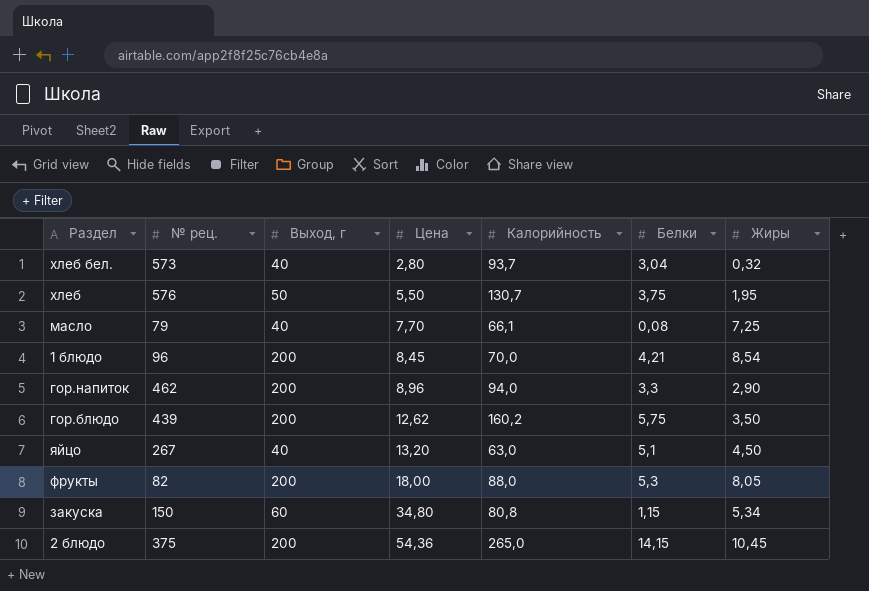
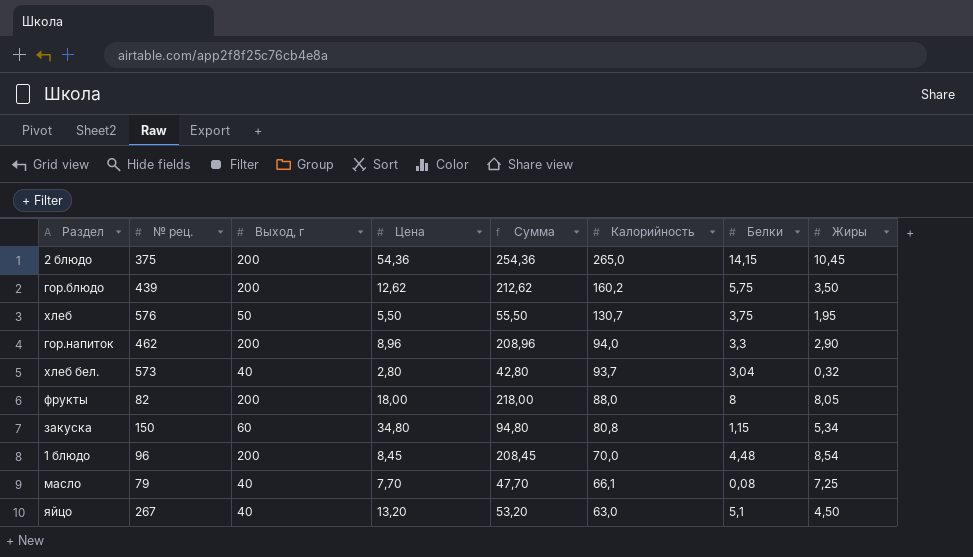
row order: Цена ascending -> Калорийность descending
column Сумма | formula: none -> [Выход, г] + [Цена]
фрукты | Белки: 5,3 -> 8
1 блюдо | Белки: 4,21 -> 4,48

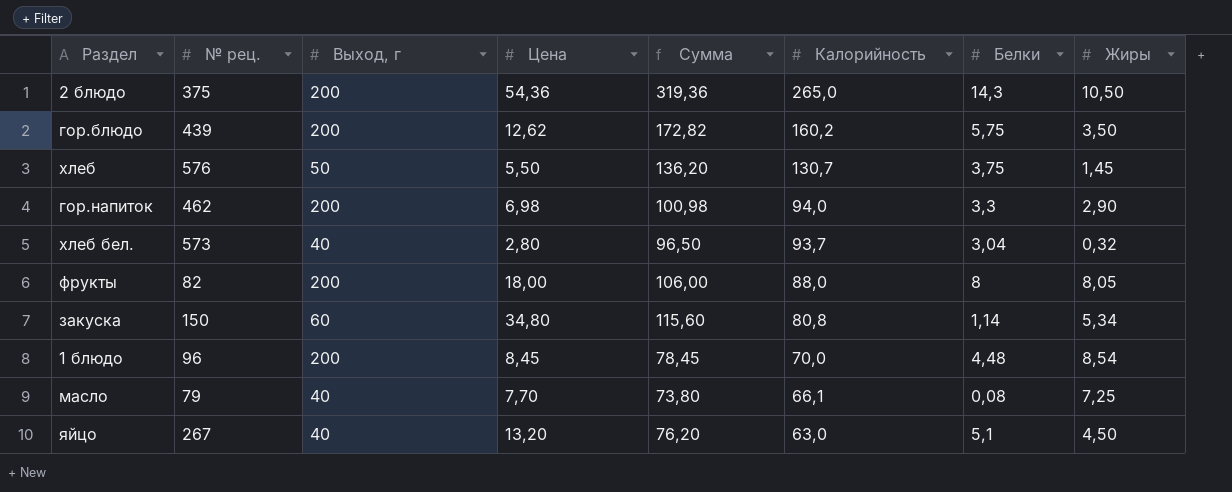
column Сумма | formula: [Выход, г] + [Цена] -> [Цена] + [Калорийность]
2 блюдо | Белки: 14,15 -> 14,3
2 блюдо | Жиры: 10,45 -> 10,50
хлеб | Жиры: 1,95 -> 1,45
гор.напиток | Цена: 8,96 -> 6,98
закуска | Белки: 1,15 -> 1,14

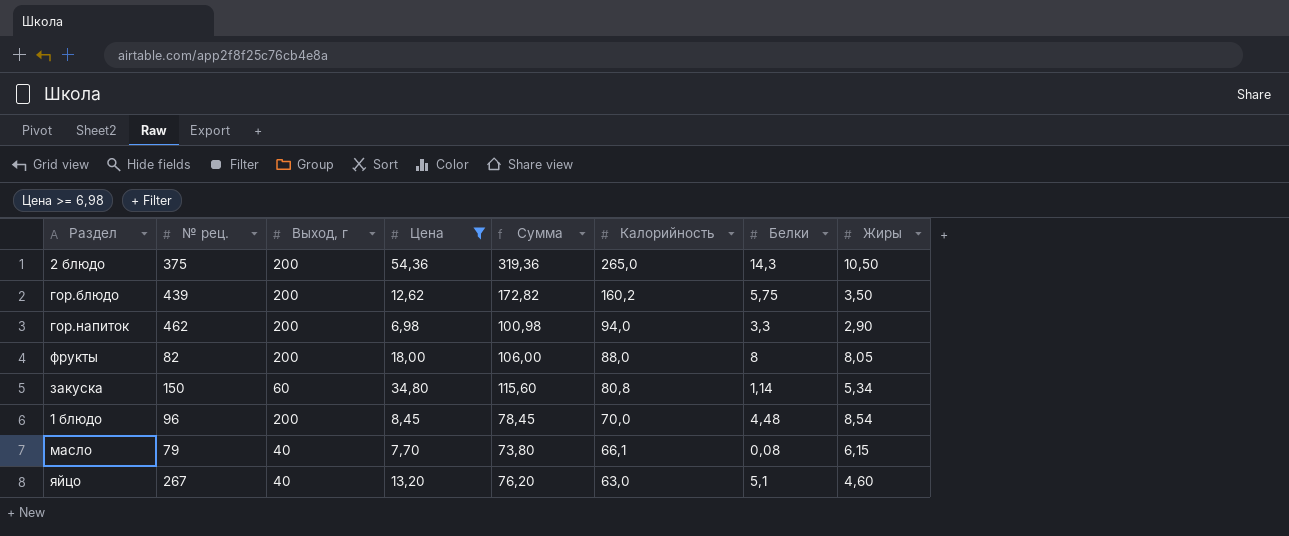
filter: none -> Цена >= 6,98
масло | Жиры: 7,25 -> 6,15
яйцо | Жиры: 4,50 -> 4,60

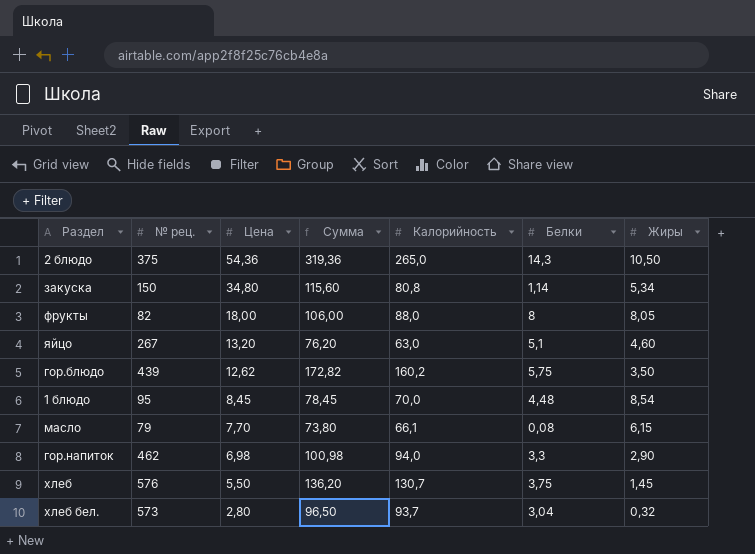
filter: Цена >= 6,98 -> none
row order: Калорийность descending -> Цена descending
column Выход, г | position: 3 -> none
1 блюдо | № рец.: 96 -> 95

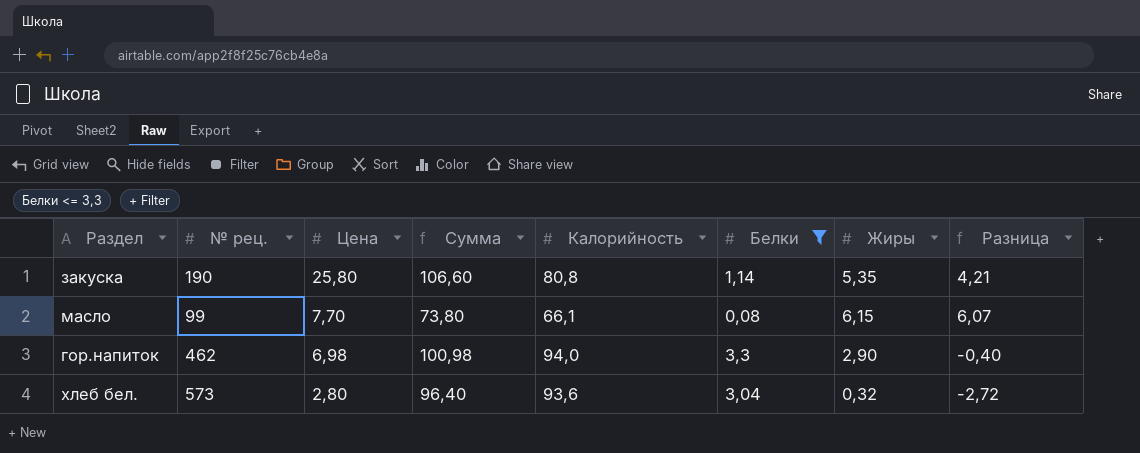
filter: none -> Белки <= 3,3
column Разница | formula: none -> [Жиры] - [Белки]
закуска | № рец.: 150 -> 190
закуска | Цена: 34,80 -> 25,80
закуска | Сумма: 115,60 -> 106,60
закуска | Жиры: 5,34 -> 5,35
масло | № рец.: 79 -> 99
хлеб бел. | Сумма: 96,50 -> 96,40
хлеб бел. | Калорийность: 93,7 -> 93,6

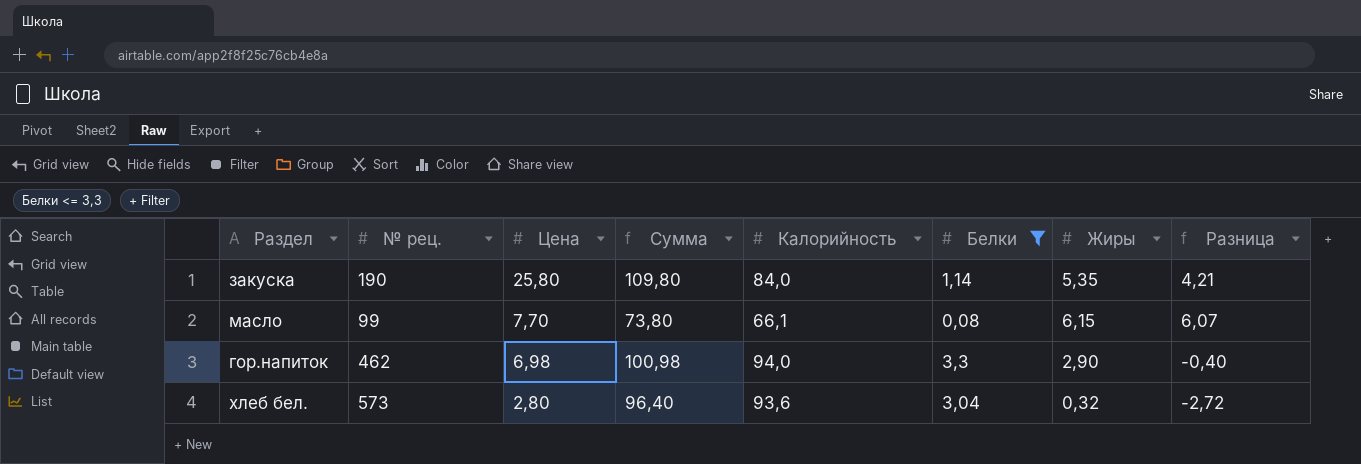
закуска | Сумма: 106,60 -> 109,80
закуска | Калорийность: 80,8 -> 84,0

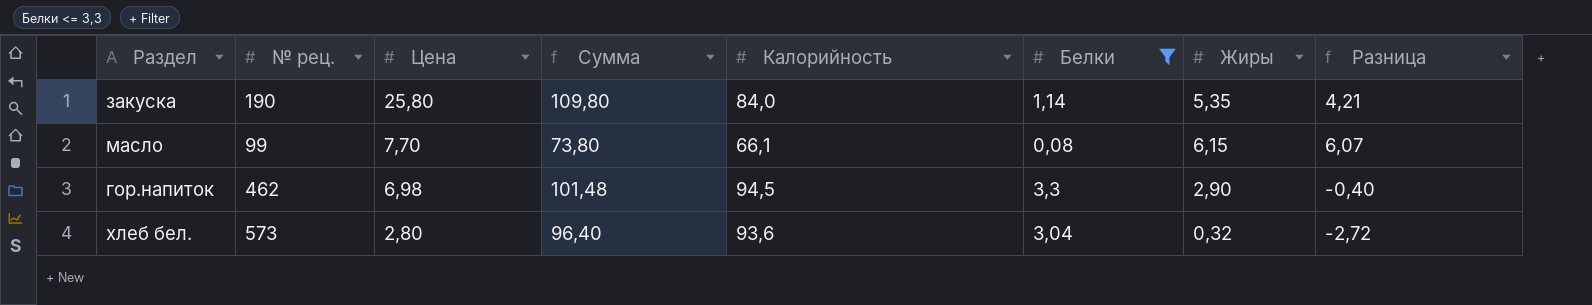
гор.напиток | Сумма: 100,98 -> 101,48
гор.напиток | Калорийность: 94,0 -> 94,5

